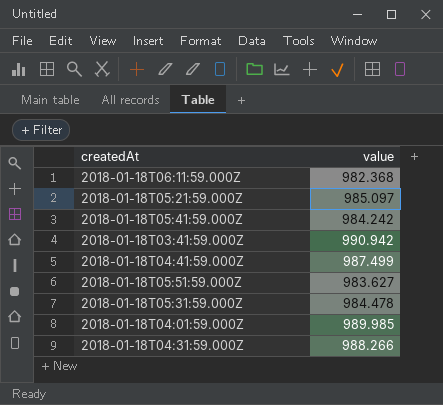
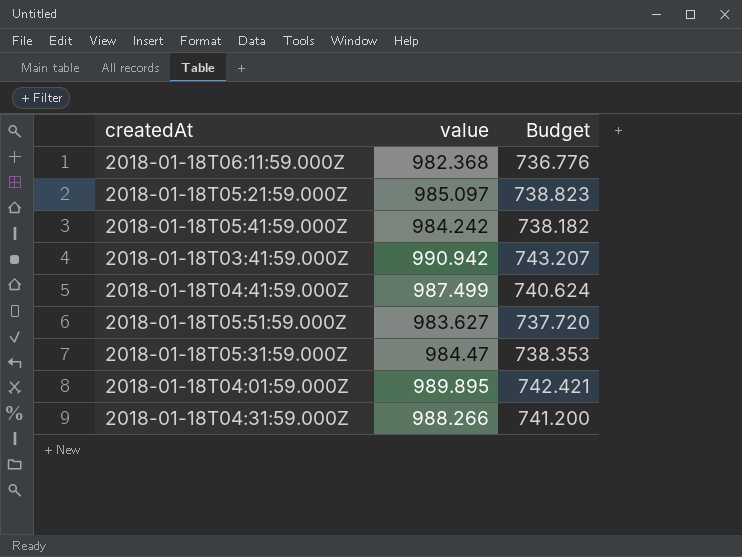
column Budget | formula: none -> [value] * 0.75
2018-01-18T05:31:59.000Z | value: 984.478 -> 984.47
2018-01-18T04:01:59.000Z | value: 989.985 -> 989.895

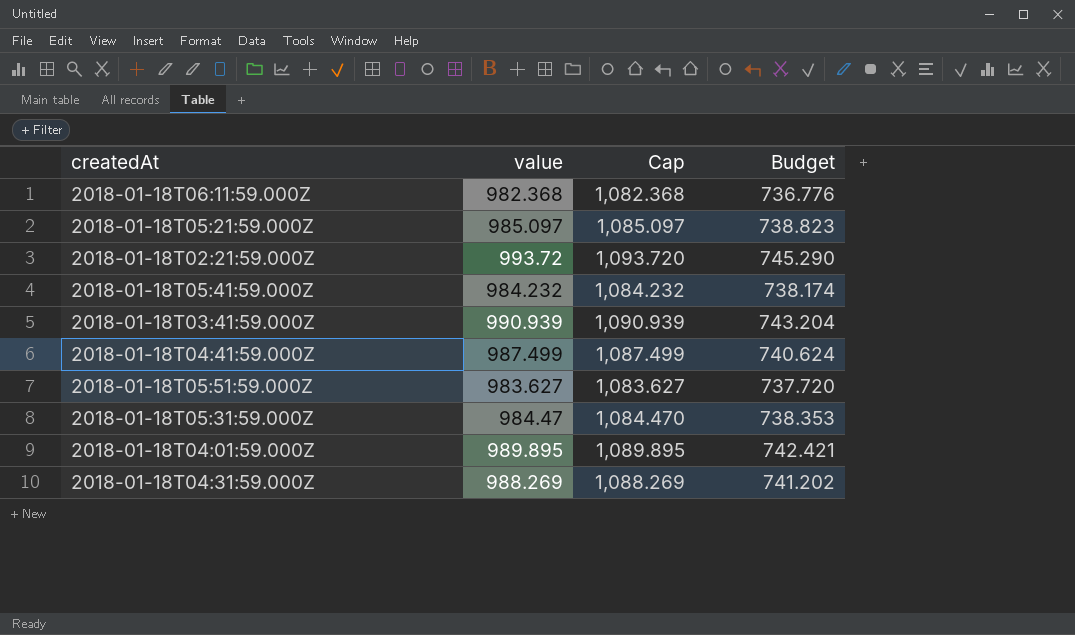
column Cap | formula: none -> [value] + 100
row 2018-01-18T02:21:59.000Z: none -> 993.72 | 1,093.720 | 745.290
2018-01-18T05:41:59.000Z | value: 984.242 -> 984.232
2018-01-18T05:41:59.000Z | Budget: 738.182 -> 738.174
2018-01-18T03:41:59.000Z | value: 990.942 -> 990.939
2018-01-18T03:41:59.000Z | Budget: 743.207 -> 743.204
2018-01-18T04:31:59.000Z | value: 988.266 -> 988.269
2018-01-18T04:31:59.000Z | Budget: 741.200 -> 741.202

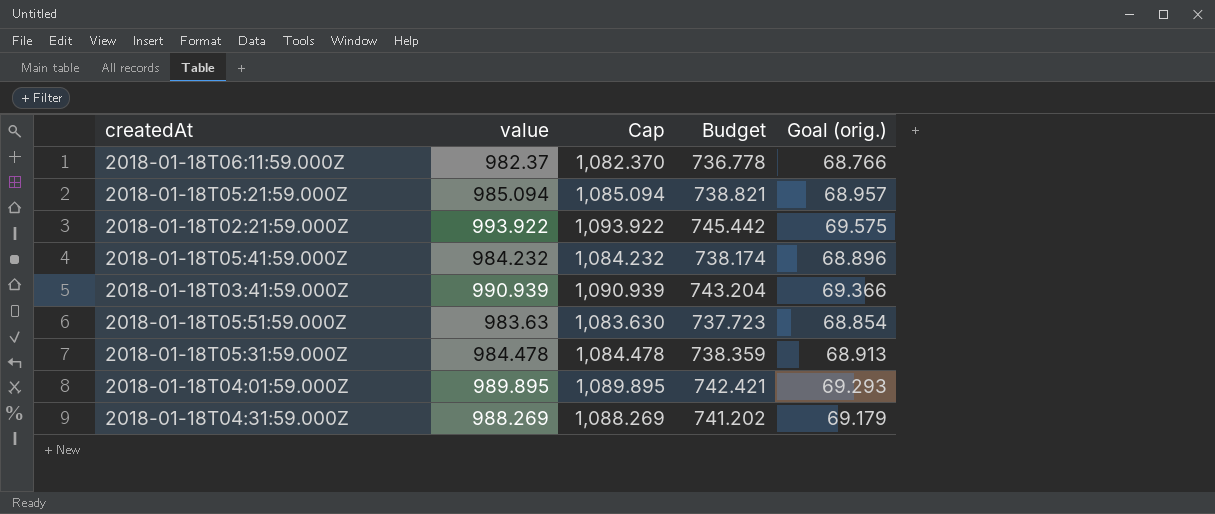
column Goal (orig.) | formula: none -> [value] * 0.07
row 2018-01-18T04:41:59.000Z: 987.499 | 1,087.499 | 740.624 -> none
2018-01-18T06:11:59.000Z | value: 982.368 -> 982.37
2018-01-18T06:11:59.000Z | Cap: 1,082.368 -> 1,082.370
2018-01-18T06:11:59.000Z | Budget: 736.776 -> 736.778
2018-01-18T05:21:59.000Z | value: 985.097 -> 985.094
2018-01-18T05:21:59.000Z | Cap: 1,085.097 -> 1,085.094
2018-01-18T05:21:59.000Z | Budget: 738.823 -> 738.821
2018-01-18T02:21:59.000Z | value: 993.72 -> 993.922
2018-01-18T02:21:59.000Z | Cap: 1,093.720 -> 1,093.922
2018-01-18T02:21:59.000Z | Budget: 745.290 -> 745.442
2018-01-18T05:51:59.000Z | value: 983.627 -> 983.63
2018-01-18T05:51:59.000Z | Cap: 1,083.627 -> 1,083.630
2018-01-18T05:51:59.000Z | Budget: 737.720 -> 737.723
2018-01-18T05:31:59.000Z | value: 984.47 -> 984.478
2018-01-18T05:31:59.000Z | Cap: 1,084.470 -> 1,084.478
2018-01-18T05:31:59.000Z | Budget: 738.353 -> 738.359

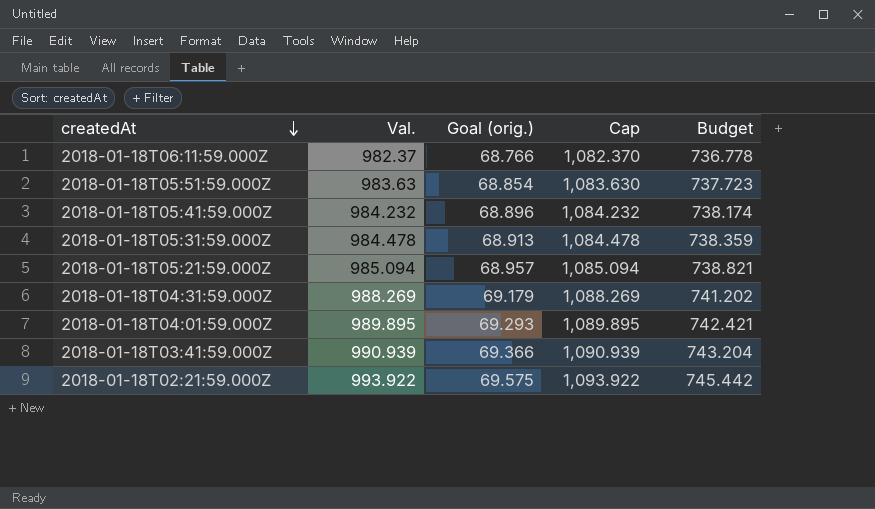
row order: none -> createdAt descending
column name: value -> Val.
column Goal (orig.) | position: 5 -> 3

